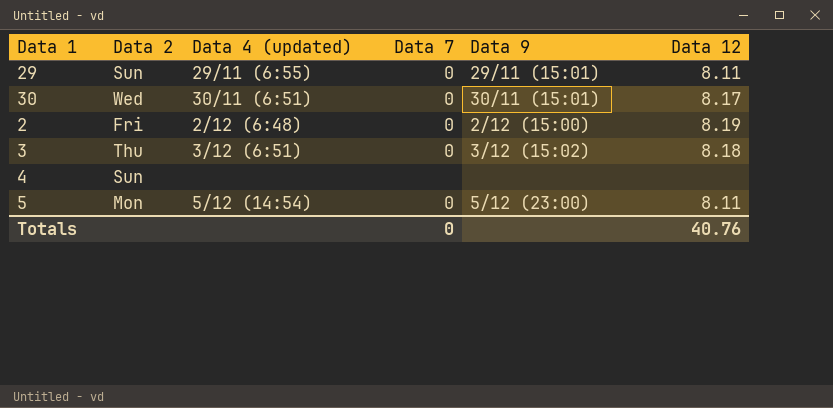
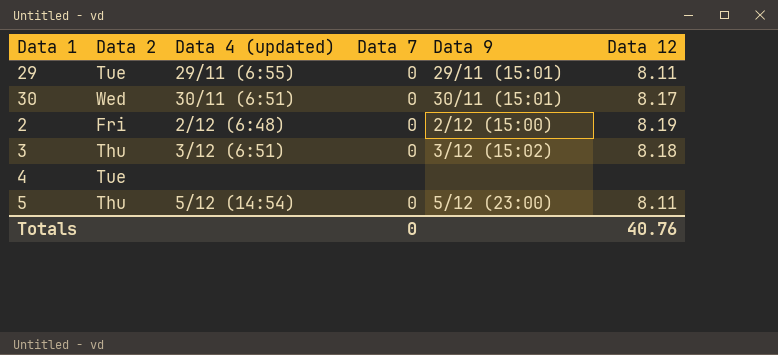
29 | Data 2: Sun -> Tue
4 | Data 2: Sun -> Tue
5 | Data 2: Mon -> Thu

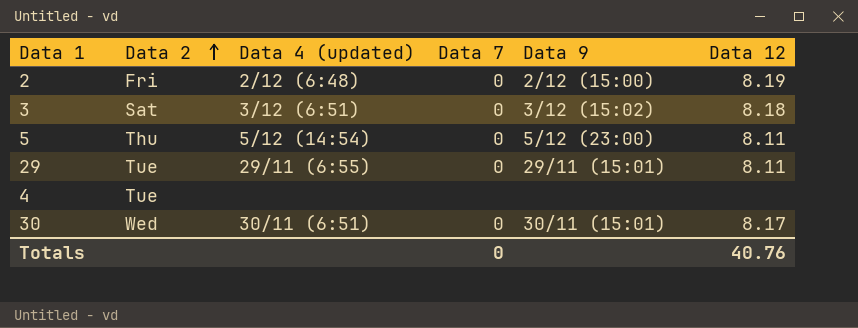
row order: none -> Data 2 ascending
3 | Data 2: Thu -> Sat

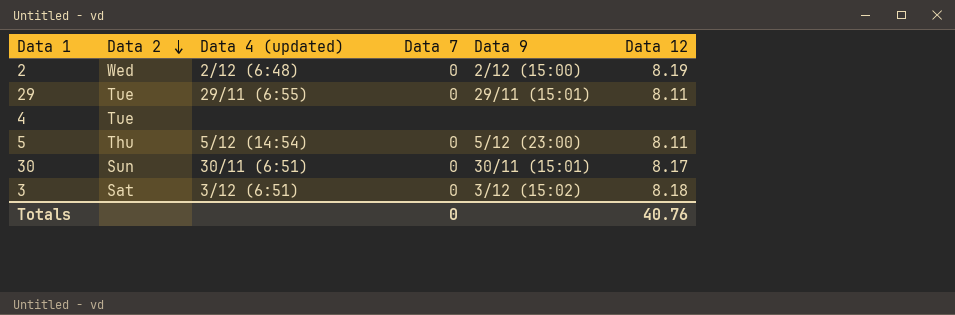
row order: Data 2 ascending -> Data 2 descending
2 | Data 2: Fri -> Wed
30 | Data 2: Wed -> Sun

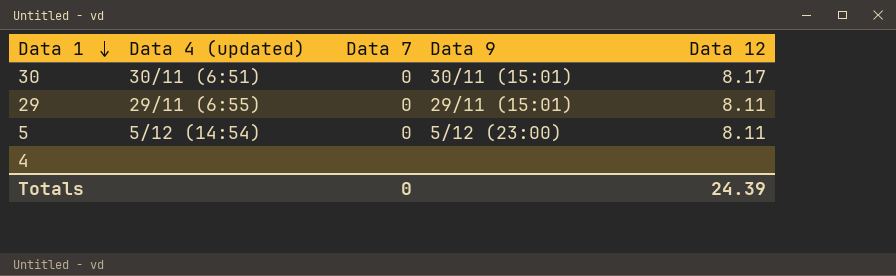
row order: Data 2 descending -> Data 1 descending
column Data 2 | position: 2 -> none
row 2: Wed | 2/12 (6:48) | 0 | 2/12 (15:00) | 8.19 -> none
row 3: Sat | 3/12 (6:51) | 0 | 3/12 (15:02) | 8.18 -> none
Totals | Data 12: 40.76 -> 24.39

